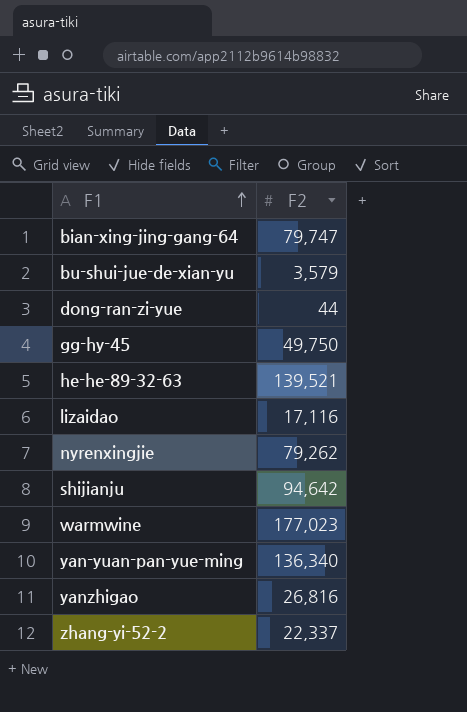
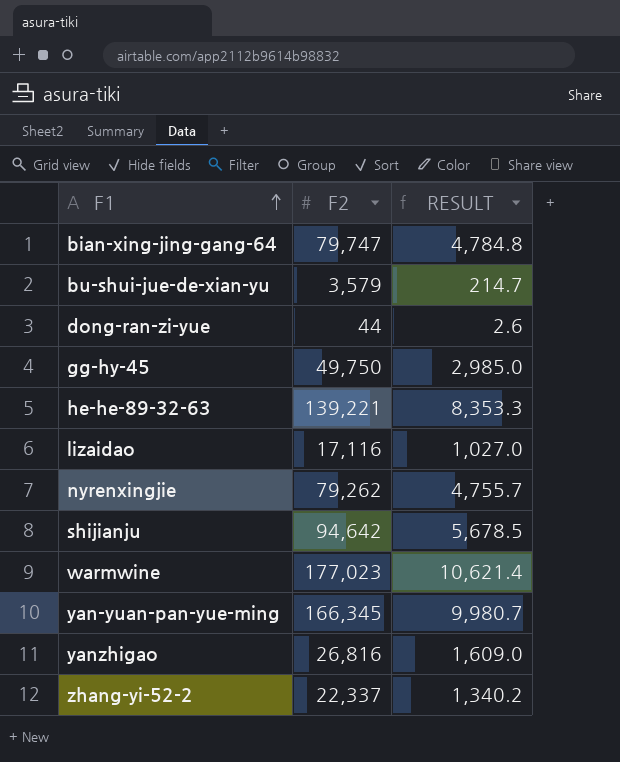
column RESULT | formula: none -> [F2] * 0.06
he-he-89-32-63 | F2: 139,521 -> 139,221
yan-yuan-pan-yue-ming | F2: 136,340 -> 166,345

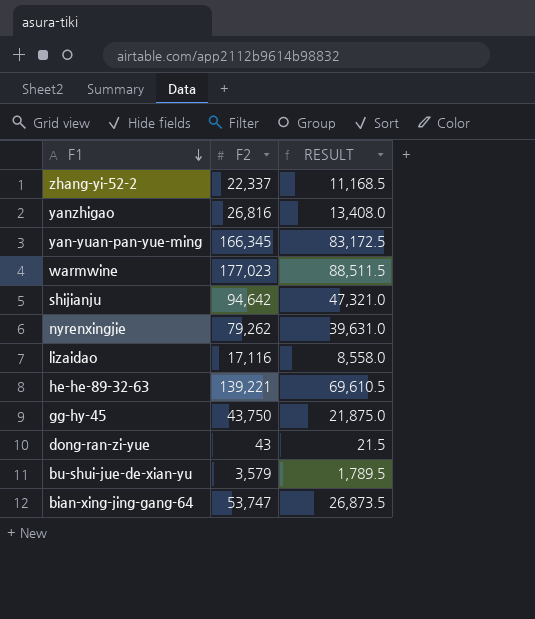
row order: F1 ascending -> F1 descending
column RESULT | formula: [F2] * 0.06 -> [F2] * 0.5
gg-hy-45 | F2: 49,750 -> 43,750
dong-ran-zi-yue | F2: 44 -> 43
bian-xing-jing-gang-64 | F2: 79,747 -> 53,747

